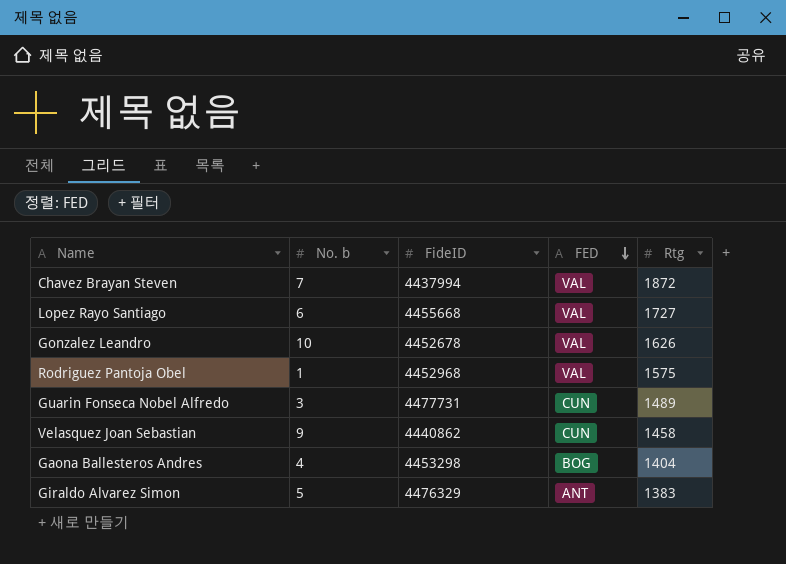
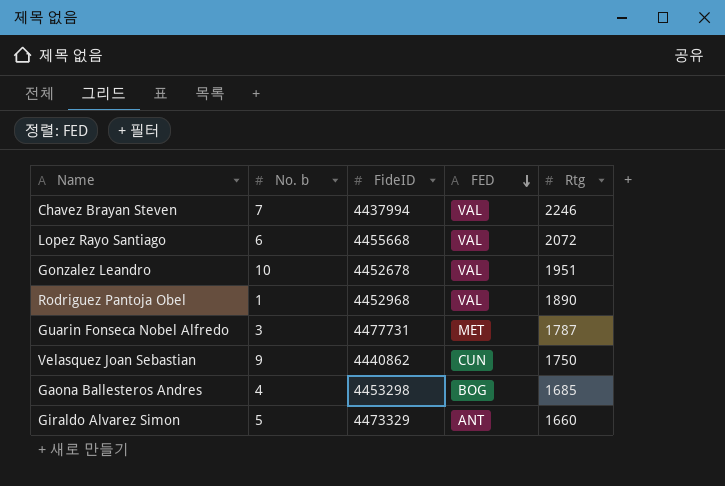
Chavez Brayan Steven | Rtg: 1872 -> 2246
Lopez Rayo Santiago | Rtg: 1727 -> 2072
Gonzalez Leandro | Rtg: 1626 -> 1951
Rodriguez Pantoja Obel | Rtg: 1575 -> 1890
Guarin Fonseca Nobel Alfredo | FED: CUN -> MET
Guarin Fonseca Nobel Alfredo | Rtg: 1489 -> 1787
Velasquez Joan Sebastian | Rtg: 1458 -> 1750
Gaona Ballesteros Andres | Rtg: 1404 -> 1685
Giraldo Alvarez Simon | FideID: 4476329 -> 4473329
Giraldo Alvarez Simon | Rtg: 1383 -> 1660

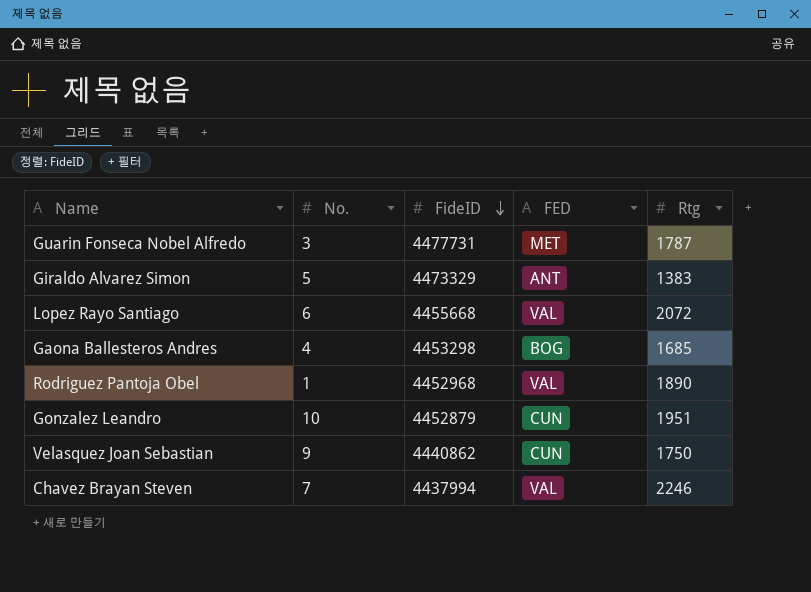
row order: FED descending -> FideID descending
column name: No. b -> No.
Giraldo Alvarez Simon | Rtg: 1660 -> 1383
Gonzalez Leandro | FideID: 4452678 -> 4452879
Gonzalez Leandro | FED: VAL -> CUN

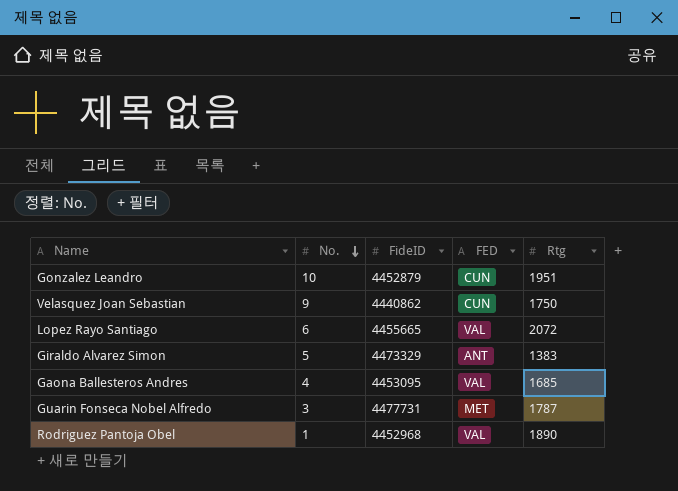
row order: FideID descending -> No. descending
row Chavez Brayan Steven: 7 | 4437994 | VAL | 2246 -> none
Lopez Rayo Santiago | FideID: 4455668 -> 4455665
Gaona Ballesteros Andres | FideID: 4453298 -> 4453095
Gaona Ballesteros Andres | FED: BOG -> VAL

